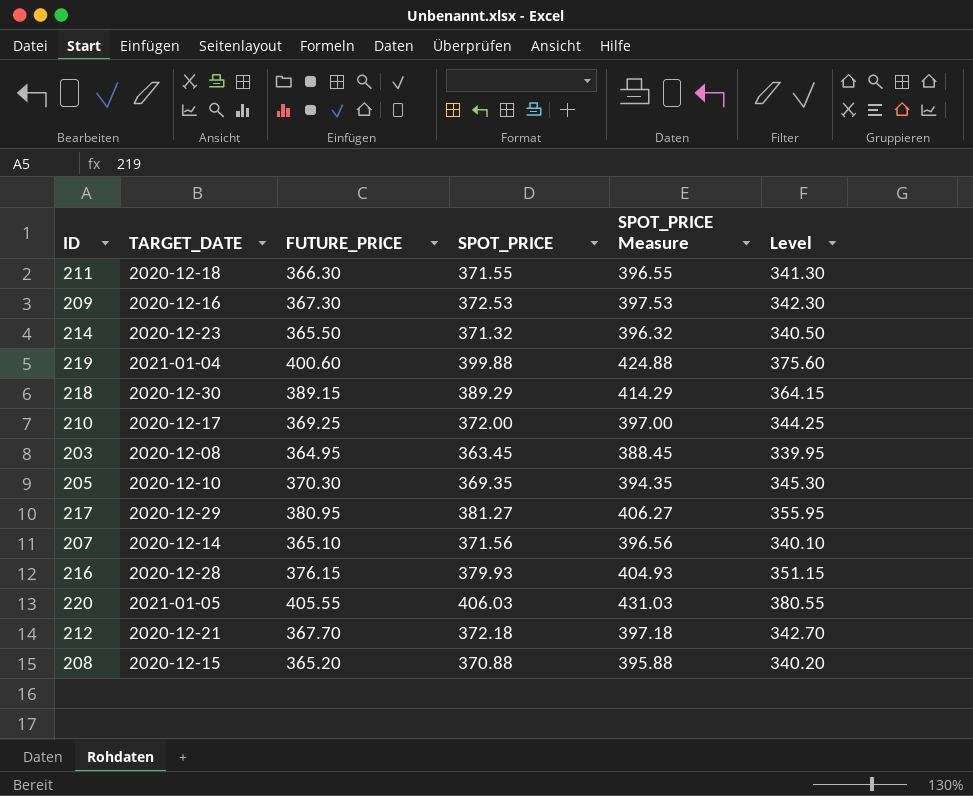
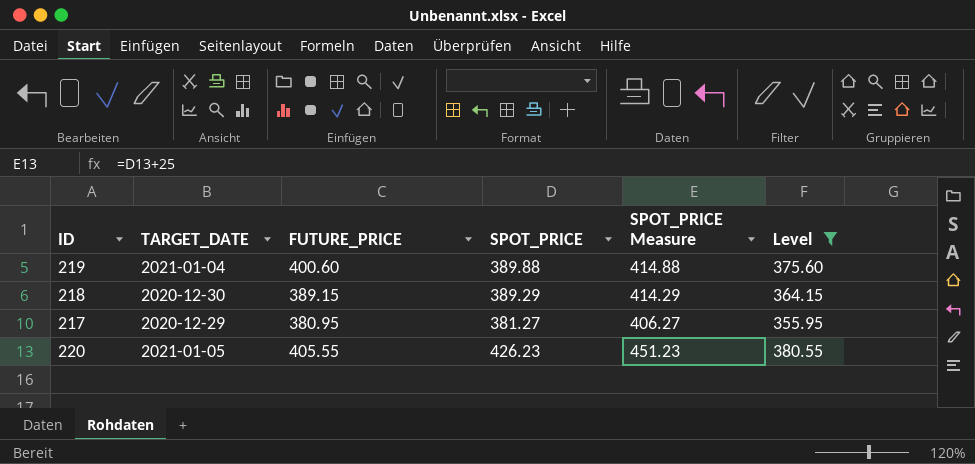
filter: none -> Level >= 355.95
219 | SPOT_PRICE: 399.88 -> 389.88
219 | SPOT_PRICE Measure: 424.88 -> 414.88
220 | SPOT_PRICE: 406.03 -> 426.23
220 | SPOT_PRICE Measure: 431.03 -> 451.23

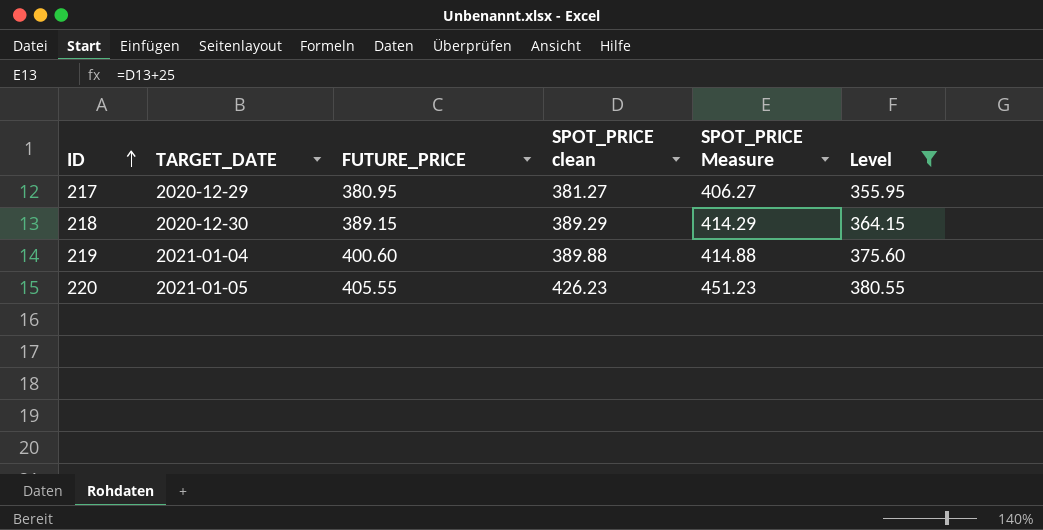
row order: none -> ID ascending
column name: SPOT_PRICE -> SPOT_PRICE clean

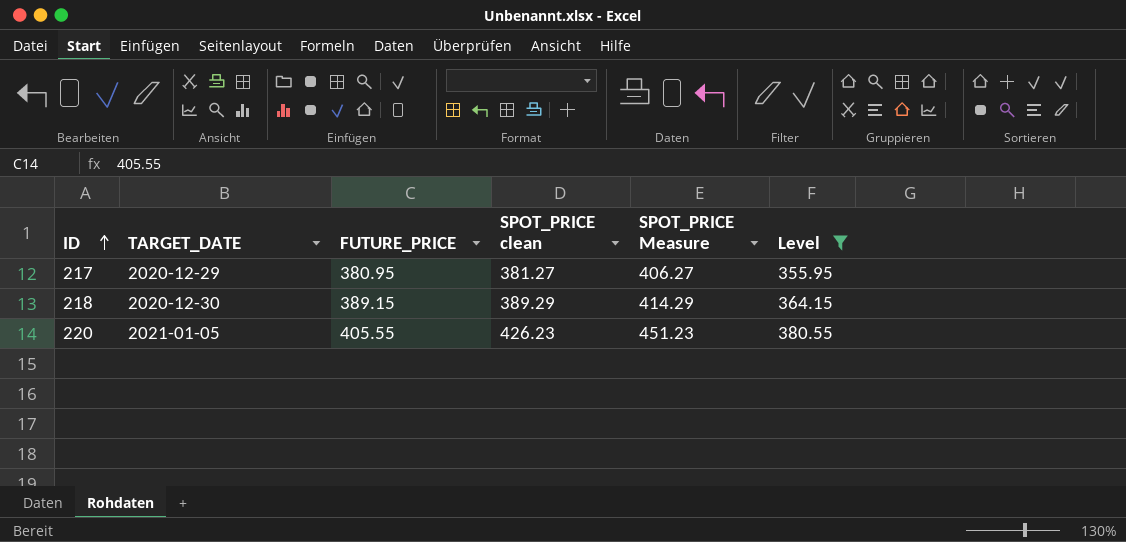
row 219: 2021-01-04 | 400.60 | 389.88 | 414.88 | 375.60 -> none

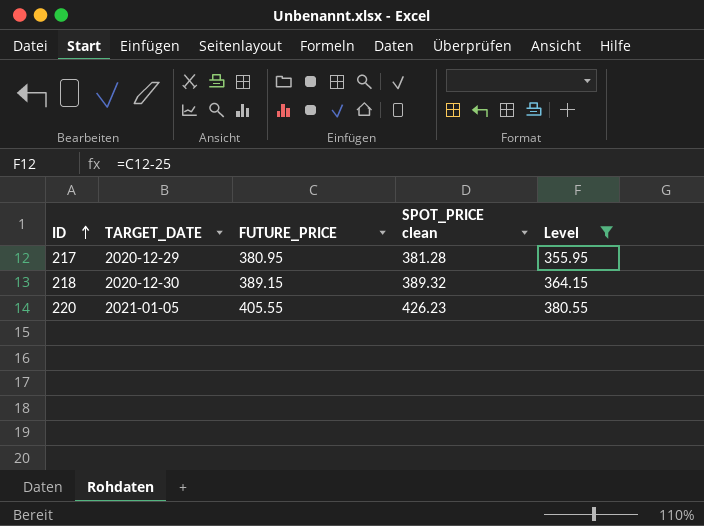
column SPOT_PRICE Measure | formula: [SPOT_PRICE clean] + 25 -> none
217 | SPOT_PRICE clean: 381.27 -> 381.28
218 | SPOT_PRICE clean: 389.29 -> 389.32

